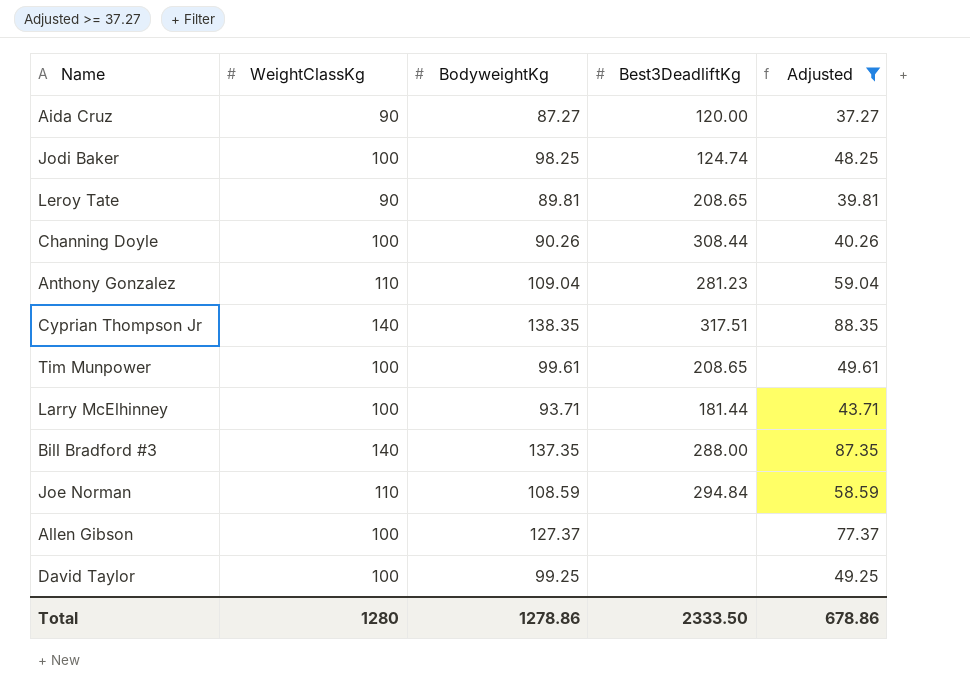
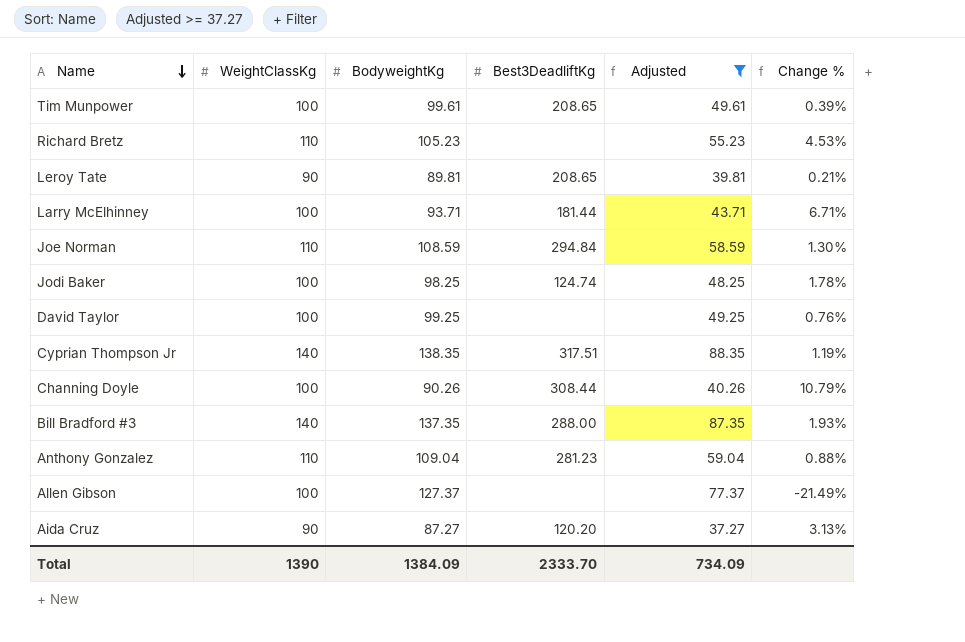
row order: none -> Name descending
column Change % | formula: none -> ([WeightClassKg] - [BodyweightKg]) / [BodyweightKg]
row Richard Bretz: none -> 110 | 105.23 | none | 55.23 | 4.53%
Aida Cruz | Best3DeadliftKg: 120.00 -> 120.20
Total | WeightClassKg: 1280 -> 1390
Total | BodyweightKg: 1278.86 -> 1384.09
Total | Best3DeadliftKg: 2333.50 -> 2333.70
Total | Adjusted: 678.86 -> 734.09

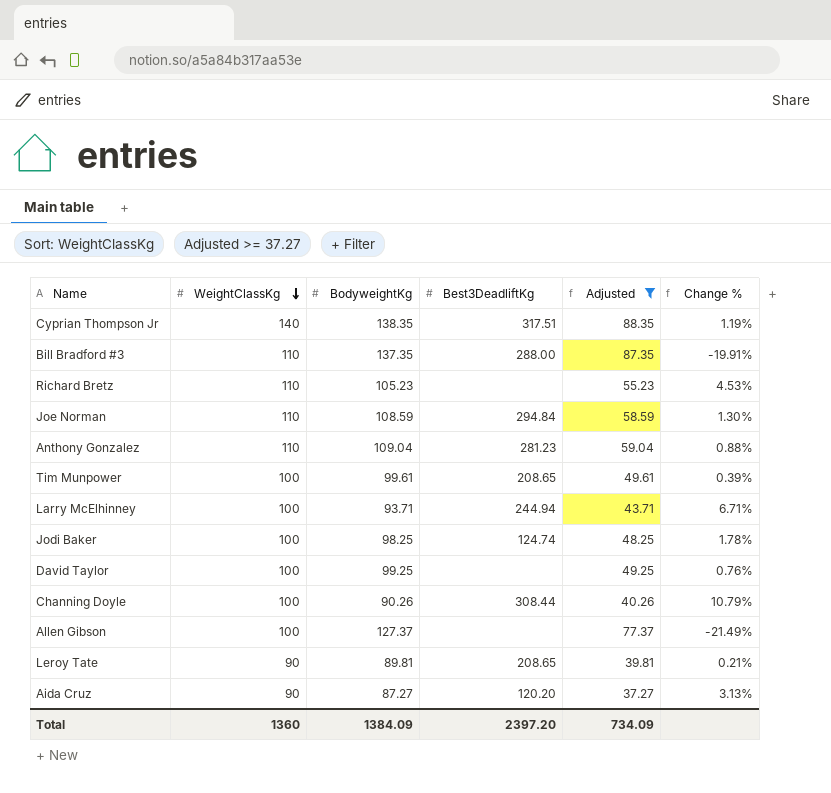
row order: Name descending -> WeightClassKg descending
Bill Bradford #3 | WeightClassKg: 140 -> 110
Bill Bradford #3 | Change %: 1.93% -> -19.91%
Larry McElhinney | Best3DeadliftKg: 181.44 -> 244.94
Total | WeightClassKg: 1390 -> 1360
Total | Best3DeadliftKg: 2333.70 -> 2397.20

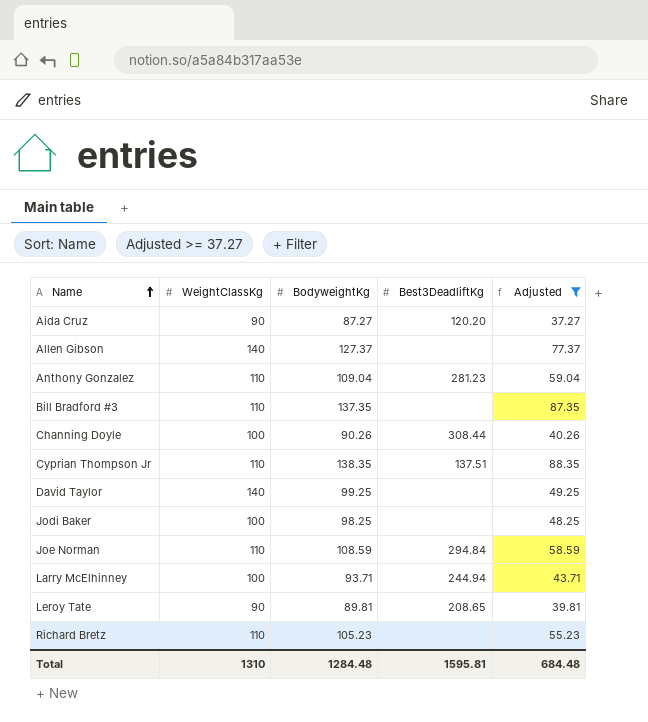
row order: WeightClassKg descending -> Name ascending
column Change % | formula: ([WeightClassKg] - [BodyweightKg]) / [BodyweightKg] -> none
row Tim Munpower: 100 | 99.61 | 208.65 | 49.61 | 0.39% -> none
Allen Gibson | WeightClassKg: 100 -> 140
Bill Bradford #3 | Best3DeadliftKg: 288.00 -> none
Cyprian Thompson Jr | WeightClassKg: 140 -> 110
Cyprian Thompson Jr | Best3DeadliftKg: 317.51 -> 137.51
David Taylor | WeightClassKg: 100 -> 140
Jodi Baker | Best3DeadliftKg: 124.74 -> none
Total | WeightClassKg: 1360 -> 1310
Total | BodyweightKg: 1384.09 -> 1284.48
Total | Best3DeadliftKg: 2397.20 -> 1595.81
Total | Adjusted: 734.09 -> 684.48

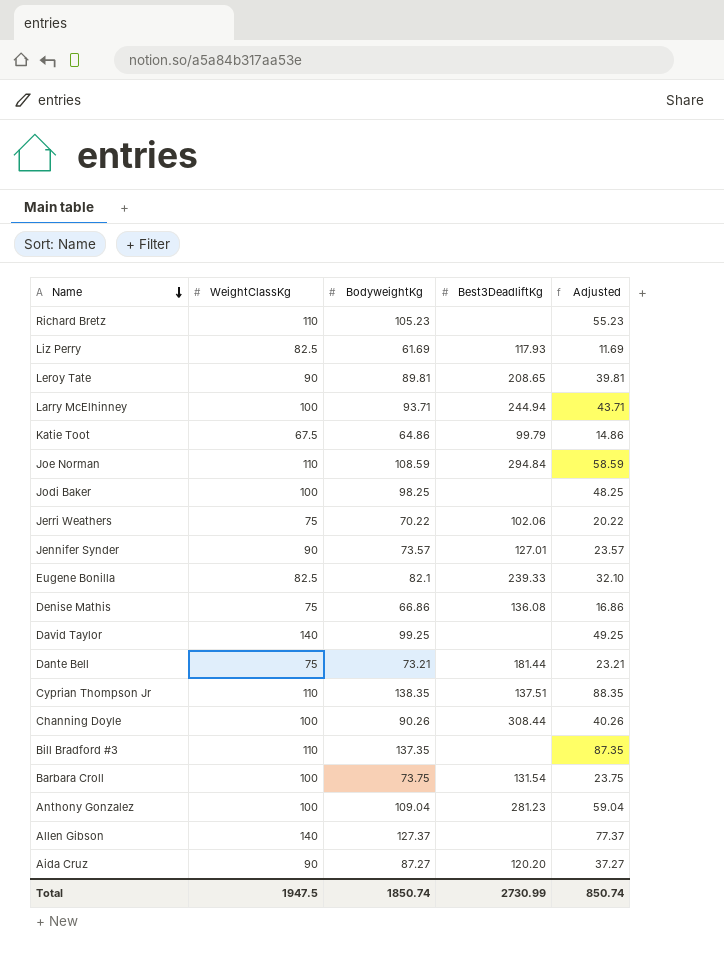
filter: Adjusted >= 37.27 -> none
row order: Name ascending -> Name descending
Anthony Gonzalez | WeightClassKg: 110 -> 100
Total | WeightClassKg: 1310 -> 1947.5
Total | BodyweightKg: 1284.48 -> 1850.74
Total | Best3DeadliftKg: 1595.81 -> 2730.99
Total | Adjusted: 684.48 -> 850.74

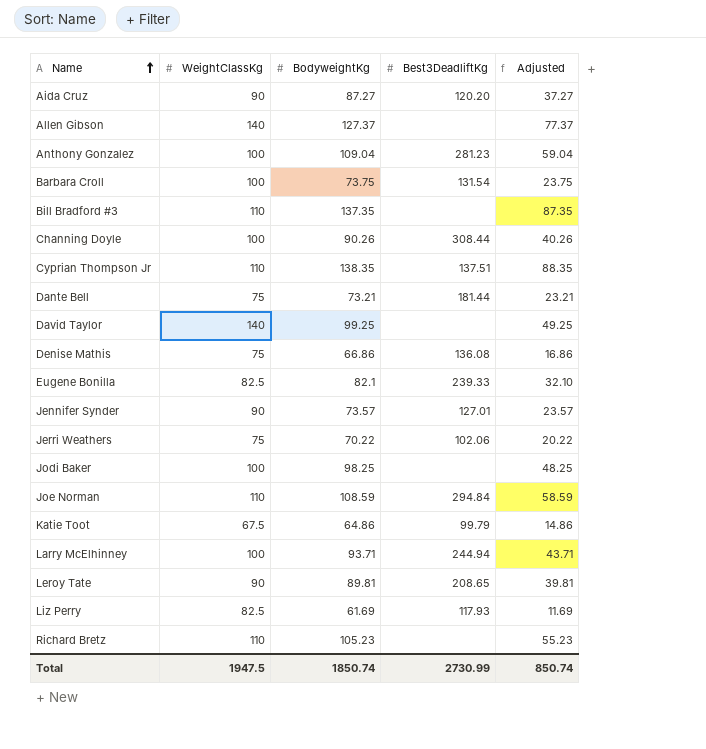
row order: Name descending -> Name ascending

